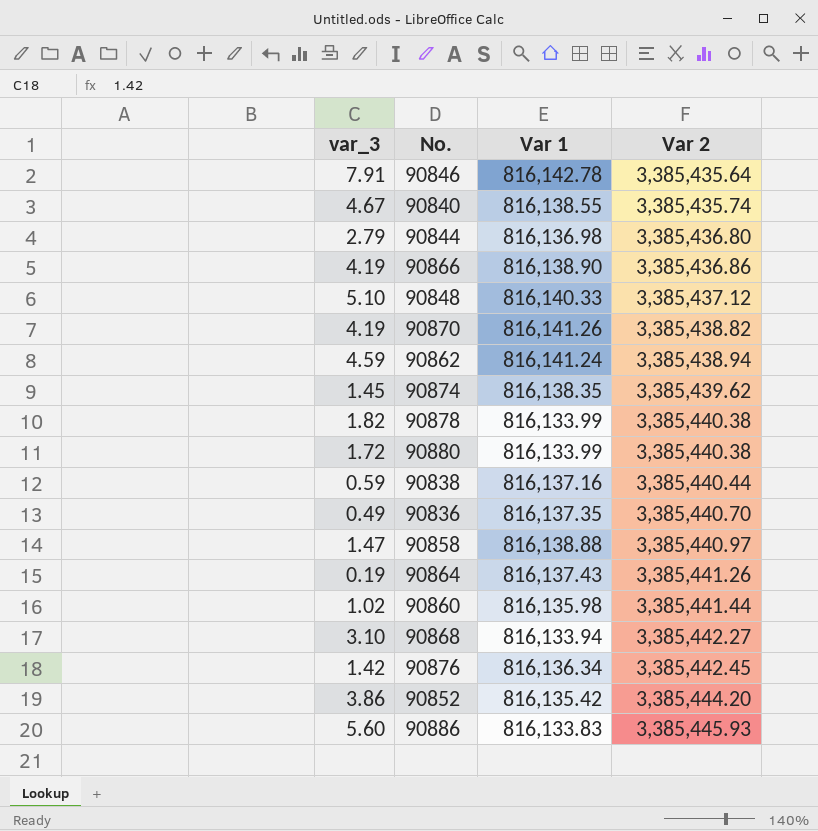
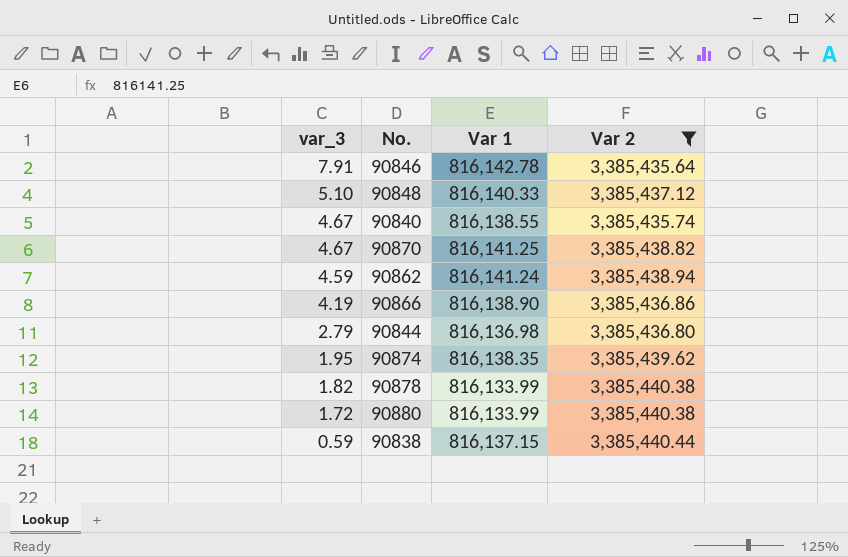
filter: none -> Var 2 <= 3,385,440.44
row order: Var 2 ascending -> var_3 descending
90870 | var_3: 4.19 -> 4.67
90870 | Var 1: 816,141.26 -> 816,141.25
90874 | var_3: 1.45 -> 1.95
90838 | Var 1: 816,137.16 -> 816,137.15

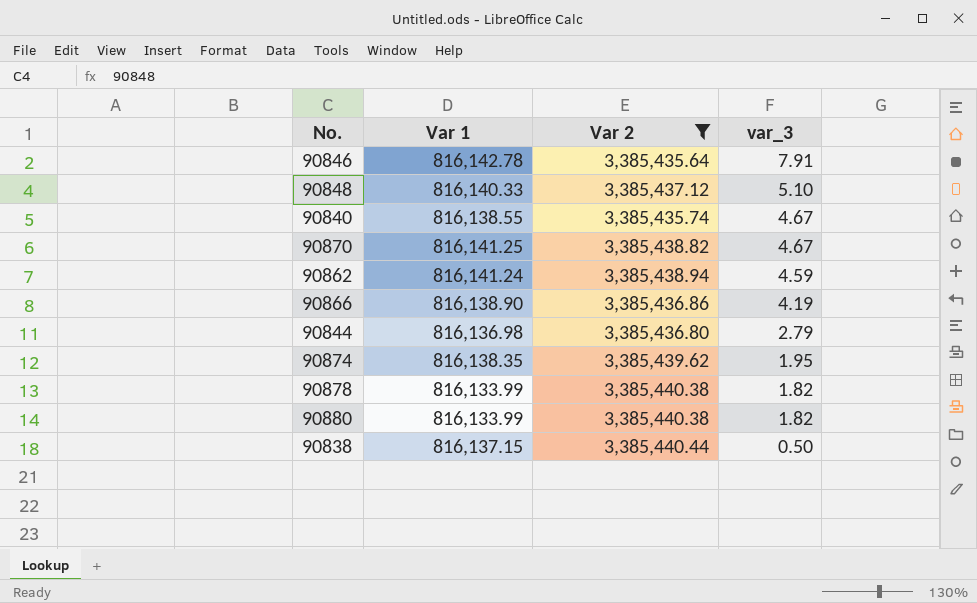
column var_3 | position: 1 -> 4
90880 | var_3: 1.72 -> 1.82
90838 | var_3: 0.59 -> 0.50

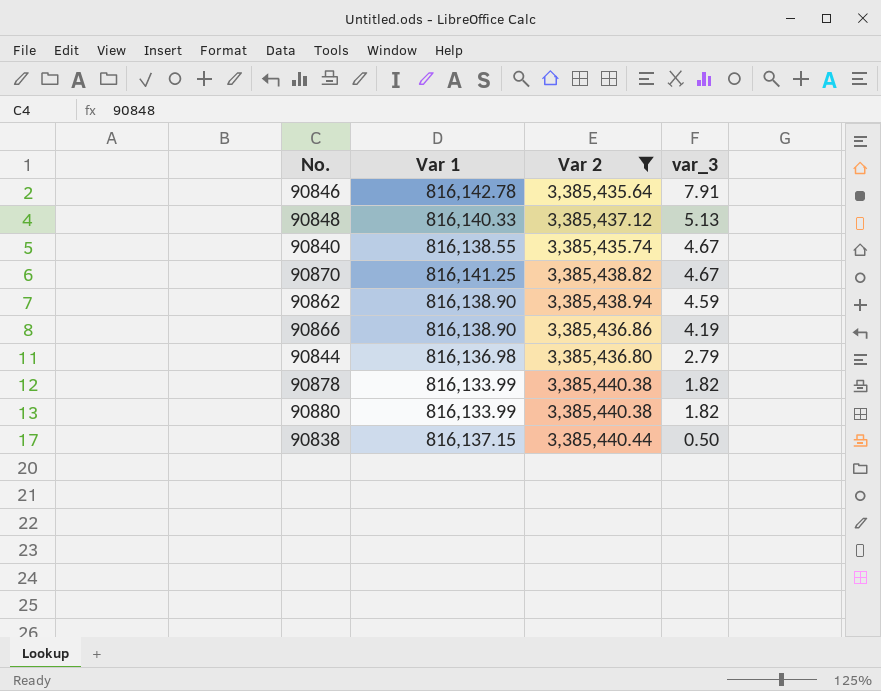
row 90874: 816,138.35 | 3,385,439.62 | 1.95 -> none
90848 | var_3: 5.10 -> 5.13
90862 | Var 1: 816,141.24 -> 816,138.90

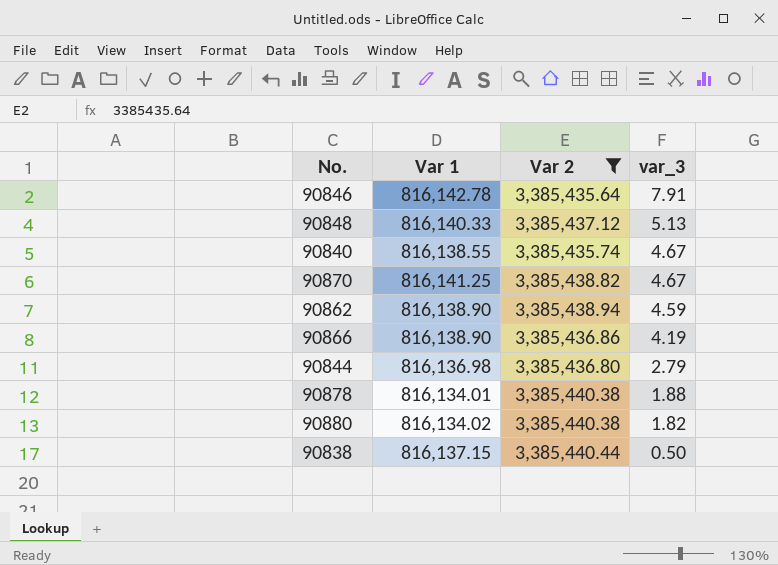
90878 | Var 1: 816,133.99 -> 816,134.01
90878 | var_3: 1.82 -> 1.88
90880 | Var 1: 816,133.99 -> 816,134.02

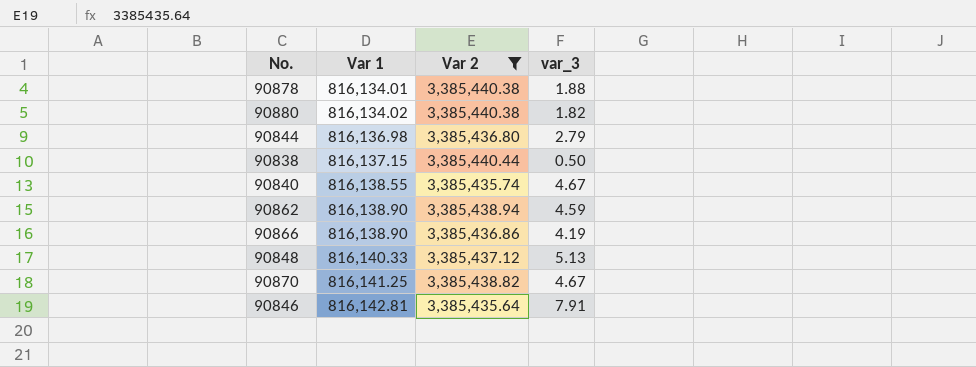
row order: var_3 descending -> Var 1 ascending
90846 | Var 1: 816,142.78 -> 816,142.81

